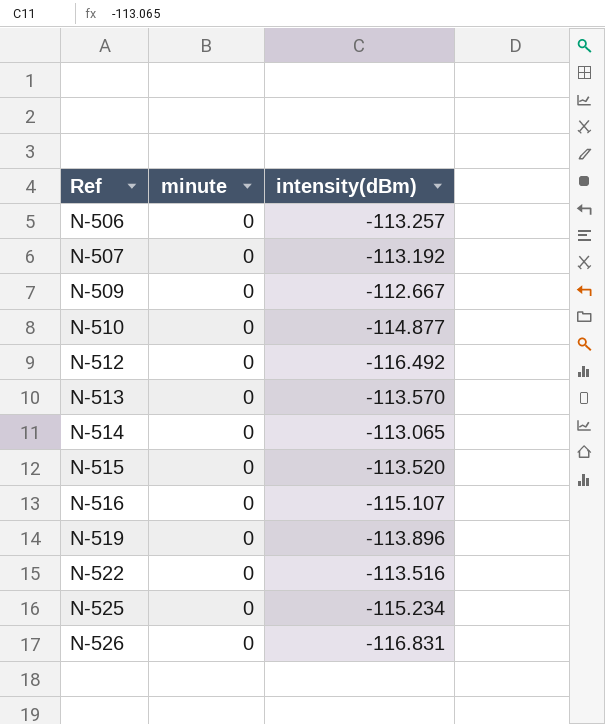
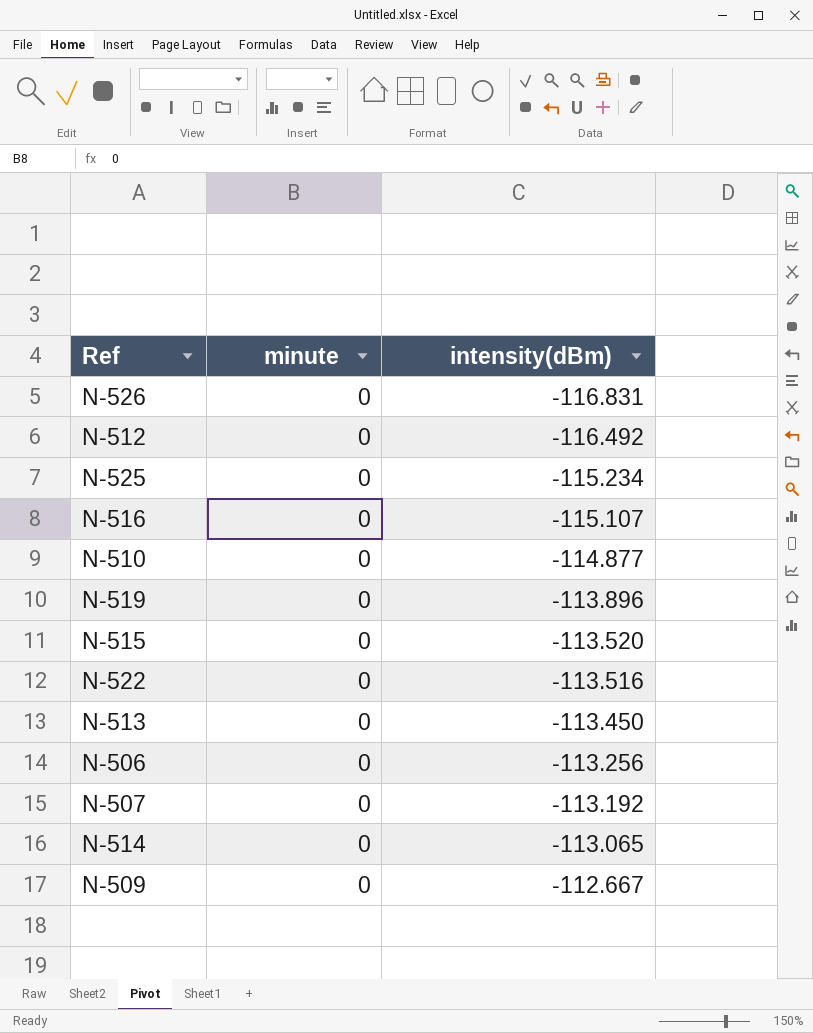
row order: Ref ascending -> intensity(dBm) ascending
N-513 | intensity(dBm): -113.570 -> -113.450
N-506 | intensity(dBm): -113.257 -> -113.256

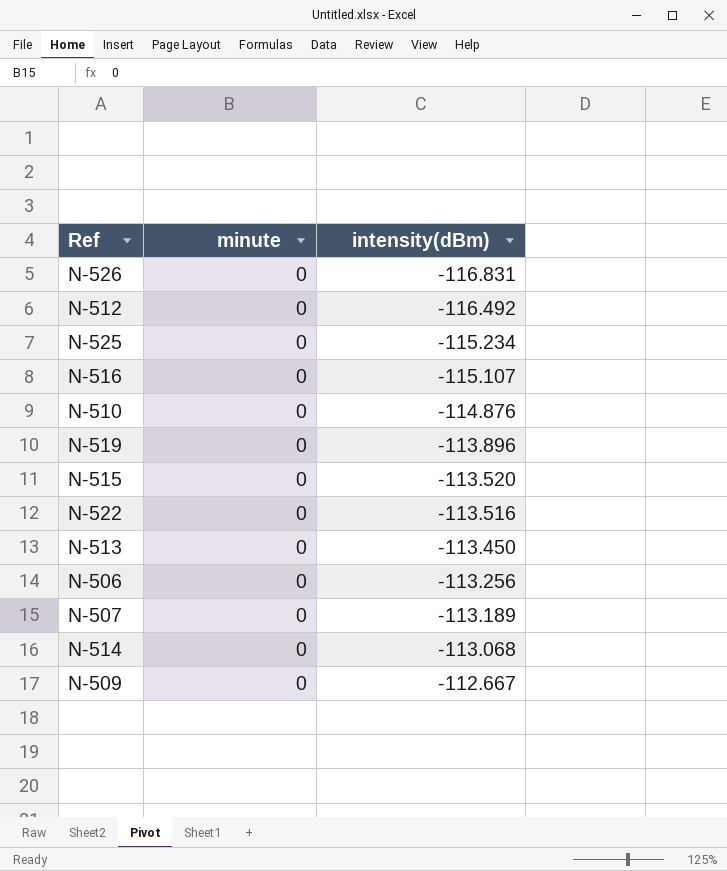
N-510 | intensity(dBm): -114.877 -> -114.876
N-507 | intensity(dBm): -113.192 -> -113.189
N-514 | intensity(dBm): -113.065 -> -113.068

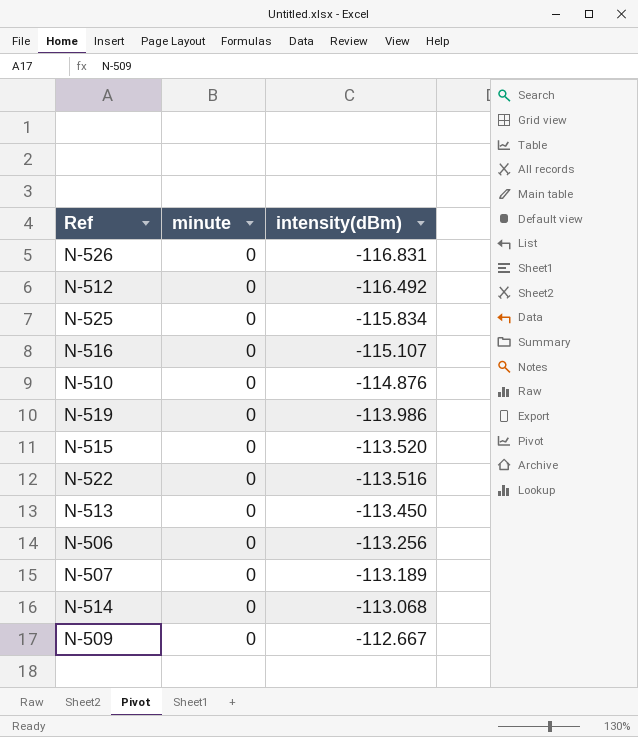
N-525 | intensity(dBm): -115.234 -> -115.834
N-519 | intensity(dBm): -113.896 -> -113.986

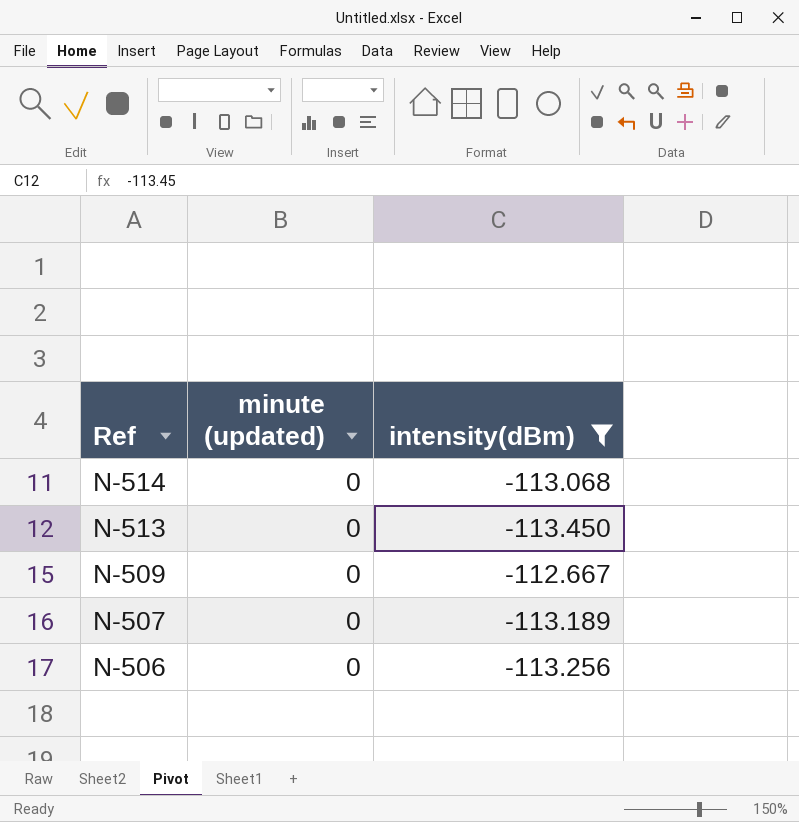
filter: none -> intensity(dBm) >= -113.450
row order: intensity(dBm) ascending -> Ref descending
column name: minute -> minute (updated)

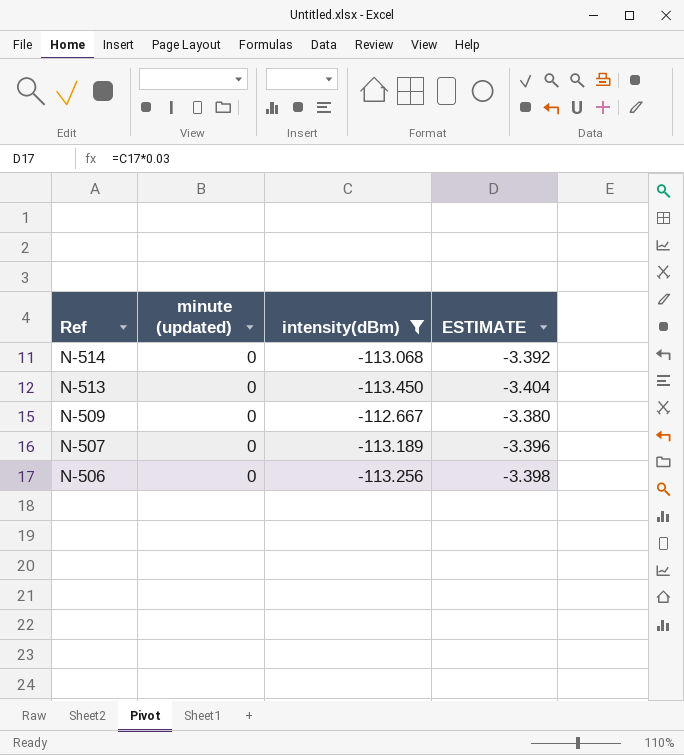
column ESTIMATE | formula: none -> [intensity(dBm)] * 0.03

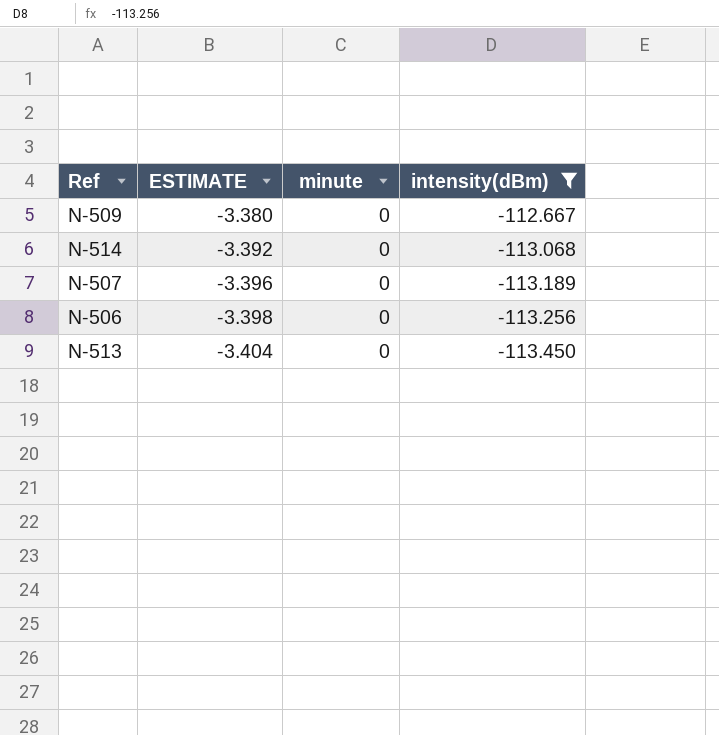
row order: Ref descending -> ESTIMATE descending
column ESTIMATE | position: 4 -> 2
column name: minute (updated) -> minute

